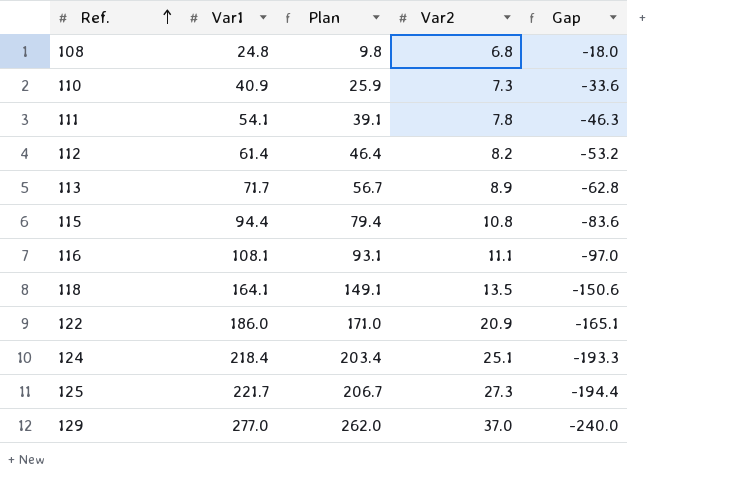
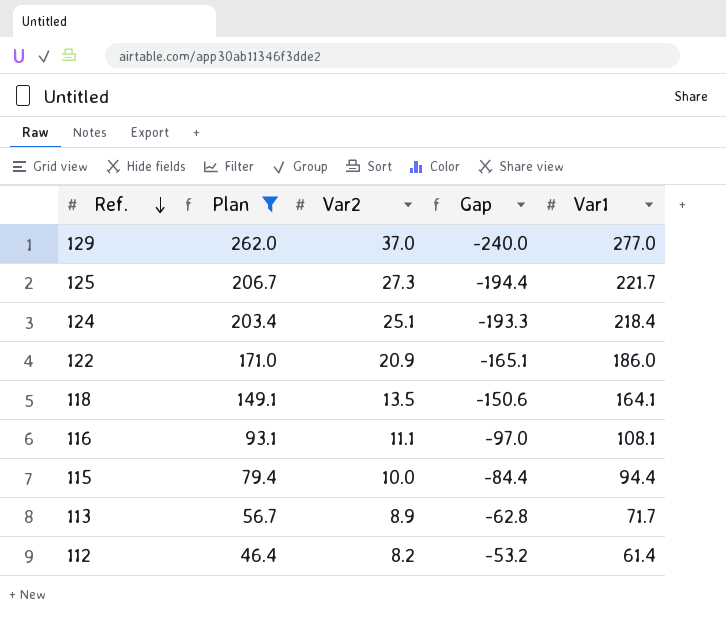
filter: none -> Plan >= 46.4
row order: Ref. ascending -> Ref. descending
column Var1 | position: 2 -> 5
115 | Var2: 10.8 -> 10.0
115 | Gap: -83.6 -> -84.4

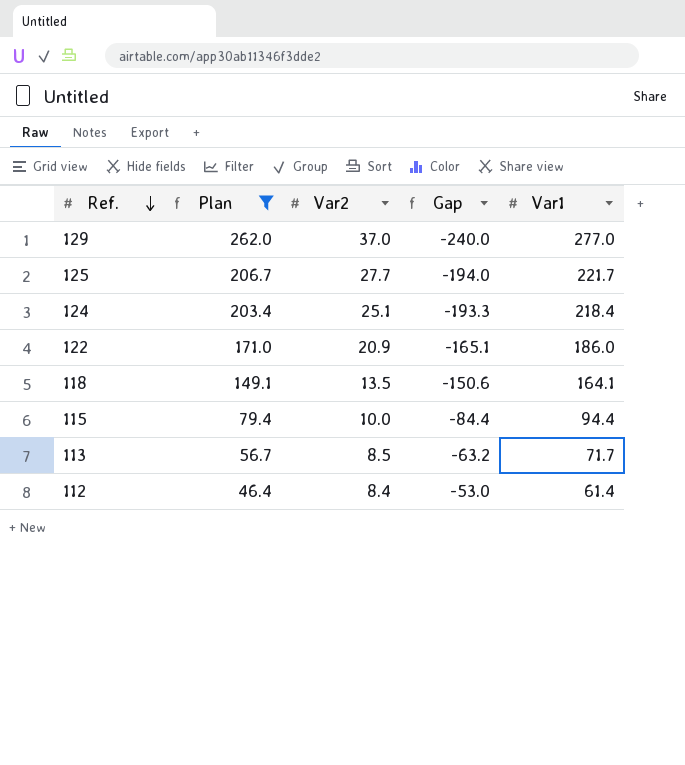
row 116: 93.1 | 11.1 | -97.0 | 108.1 -> none
125 | Var2: 27.3 -> 27.7
125 | Gap: -194.4 -> -194.0
113 | Var2: 8.9 -> 8.5
113 | Gap: -62.8 -> -63.2
112 | Var2: 8.2 -> 8.4
112 | Gap: -53.2 -> -53.0

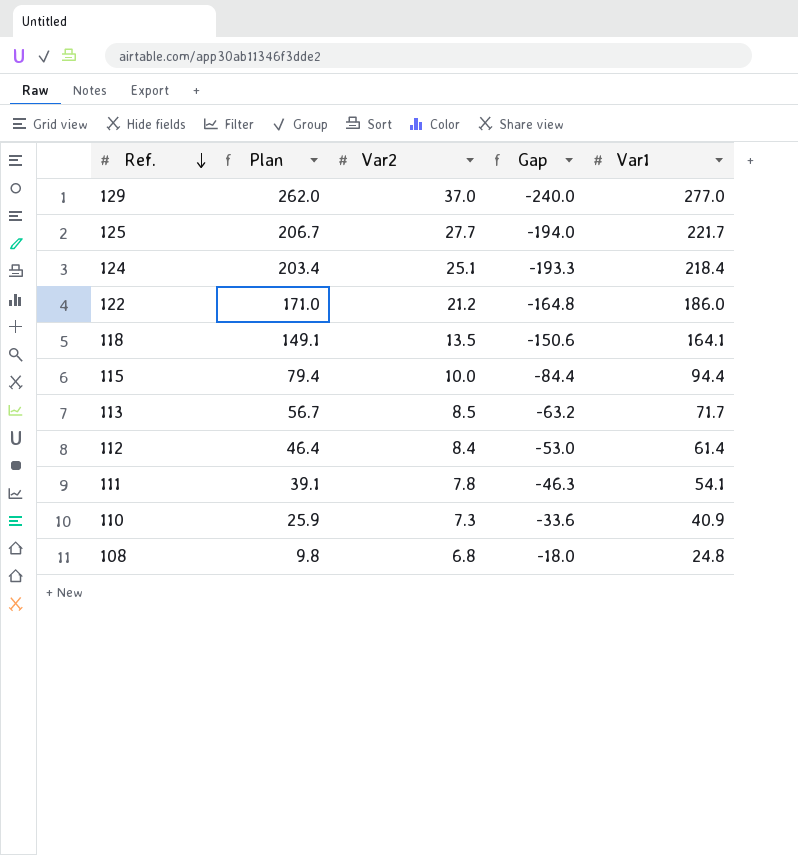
filter: Plan >= 46.4 -> none
122 | Var2: 20.9 -> 21.2
122 | Gap: -165.1 -> -164.8

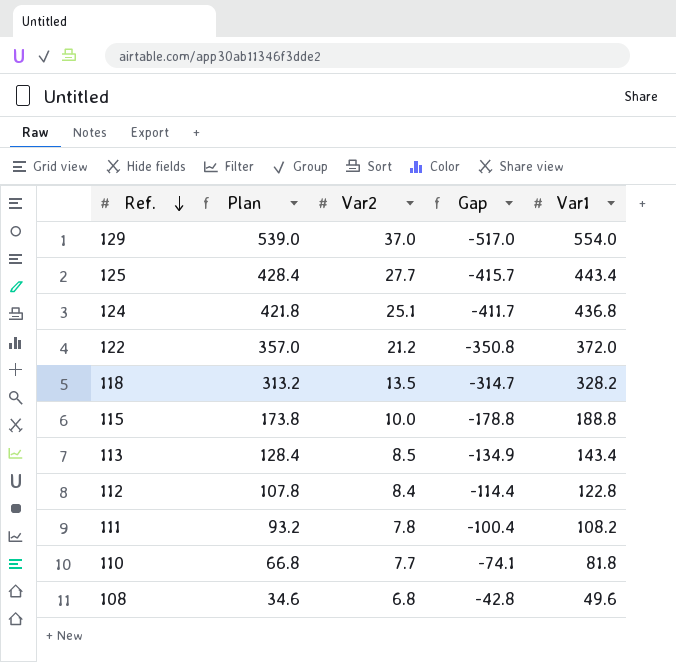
129 | Plan: 262.0 -> 539.0
129 | Gap: -240.0 -> -517.0
129 | Var1: 277.0 -> 554.0
125 | Plan: 206.7 -> 428.4
125 | Gap: -194.0 -> -415.7
125 | Var1: 221.7 -> 443.4
124 | Plan: 203.4 -> 421.8
124 | Gap: -193.3 -> -411.7
124 | Var1: 218.4 -> 436.8
122 | Plan: 171.0 -> 357.0
122 | Gap: -164.8 -> -350.8
122 | Var1: 186.0 -> 372.0
118 | Plan: 149.1 -> 313.2
118 | Gap: -150.6 -> -314.7
118 | Var1: 164.1 -> 328.2
115 | Plan: 79.4 -> 173.8
115 | Gap: -84.4 -> -178.8
115 | Var1: 94.4 -> 188.8
113 | Plan: 56.7 -> 128.4
113 | Gap: -63.2 -> -134.9
113 | Var1: 71.7 -> 143.4
112 | Plan: 46.4 -> 107.8
112 | Gap: -53.0 -> -114.4
112 | Var1: 61.4 -> 122.8
111 | Plan: 39.1 -> 93.2
111 | Gap: -46.3 -> -100.4
111 | Var1: 54.1 -> 108.2
110 | Plan: 25.9 -> 66.8
110 | Var2: 7.3 -> 7.7
110 | Gap: -33.6 -> -74.1
110 | Var1: 40.9 -> 81.8
108 | Plan: 9.8 -> 34.6
108 | Gap: -18.0 -> -42.8
108 | Var1: 24.8 -> 49.6

